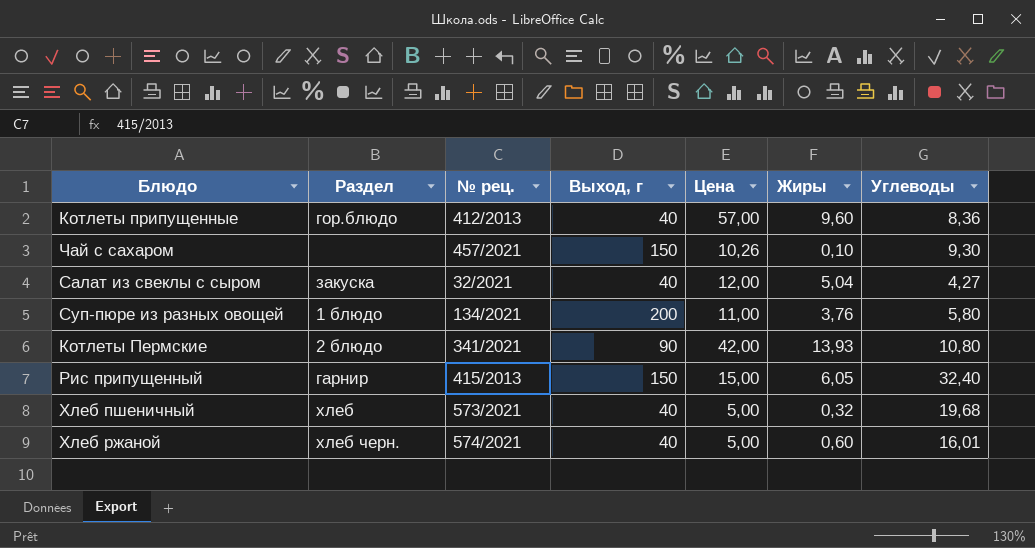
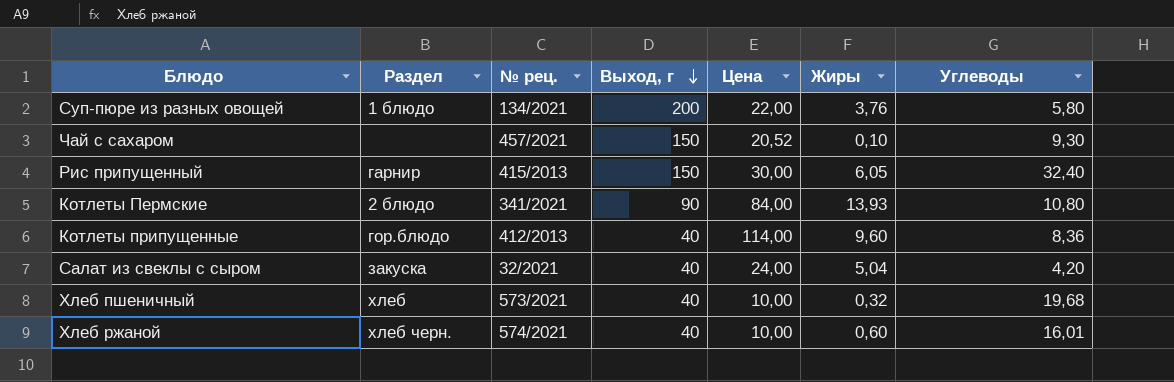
row order: none -> Выход, г descending
Суп-пюре из разных овощей | Цена: 11,00 -> 22,00
Чай с сахаром | Цена: 10,26 -> 20,52
Рис припущенный | Цена: 15,00 -> 30,00
Котлеты Пермские | Цена: 42,00 -> 84,00
Котлеты припущенные | Цена: 57,00 -> 114,00
Салат из свеклы с сыром | Цена: 12,00 -> 24,00
Салат из свеклы с сыром | Углеводы: 4,27 -> 4,20
Хлеб пшеничный | Цена: 5,00 -> 10,00
Хлеб ржаной | Цена: 5,00 -> 10,00

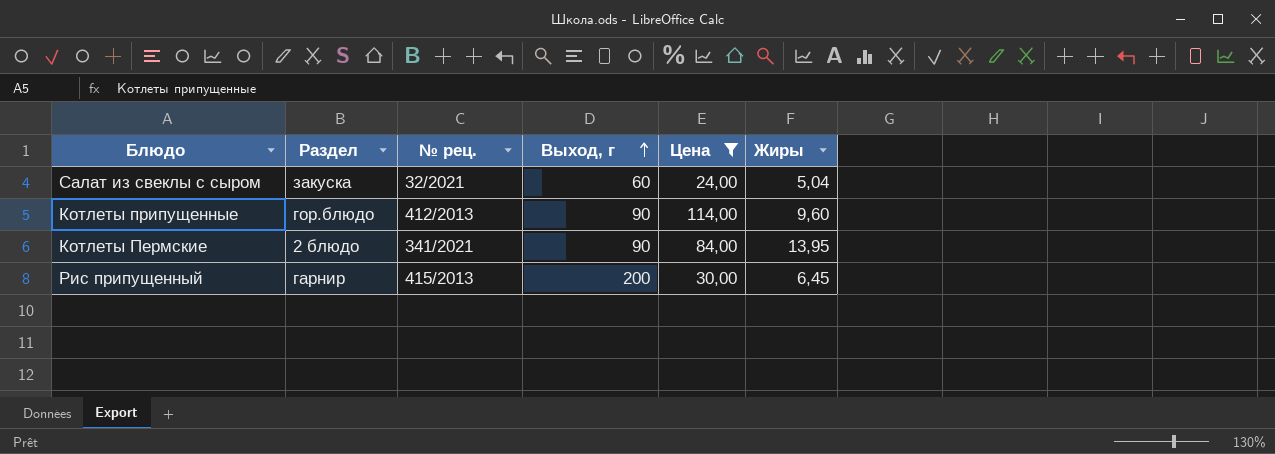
filter: none -> Цена >= 24,00
row order: Выход, г descending -> Выход, г ascending
column Углеводы | position: 7 -> none
Салат из свеклы с сыром | Выход, г: 40 -> 60
Котлеты припущенные | Выход, г: 40 -> 90
Котлеты Пермские | Жиры: 13,93 -> 13,95
Рис припущенный | Выход, г: 150 -> 200
Рис припущенный | Жиры: 6,05 -> 6,45

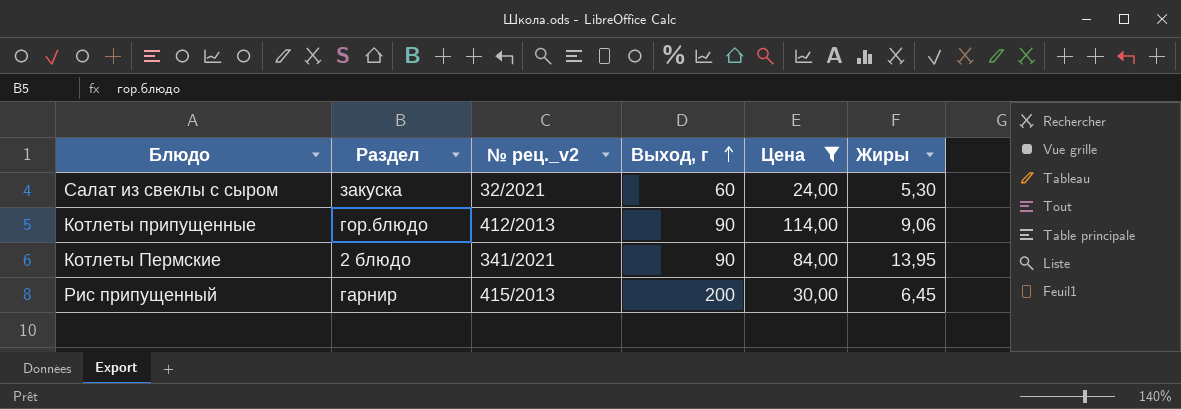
column name: № рец. -> № рец._v2
Салат из свеклы с сыром | Жиры: 5,04 -> 5,30
Котлеты припущенные | Жиры: 9,60 -> 9,06

